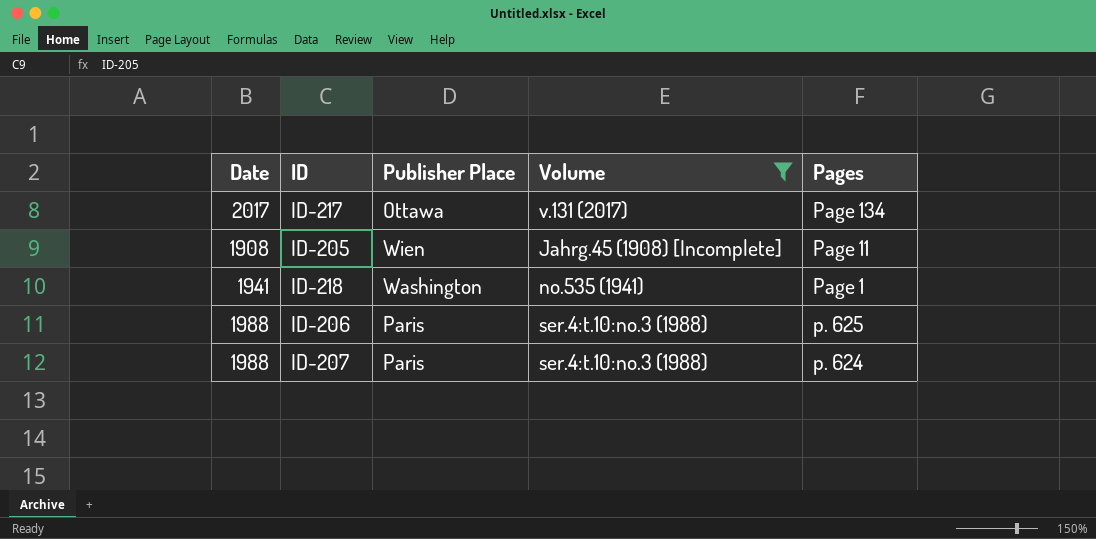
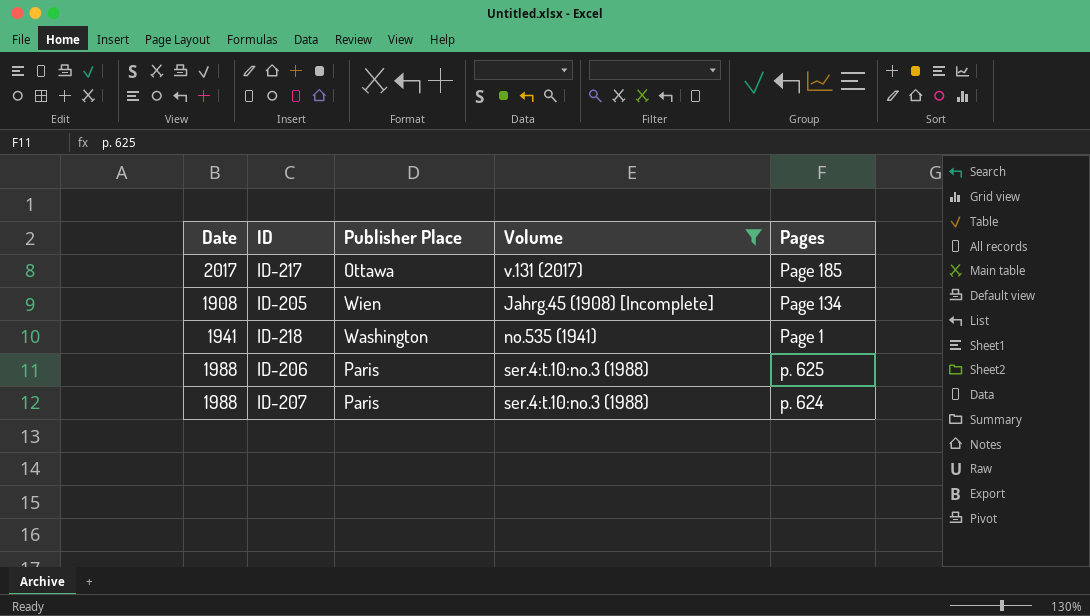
ID-217 | Pages: Page 134 -> Page 185
ID-205 | Pages: Page 11 -> Page 134

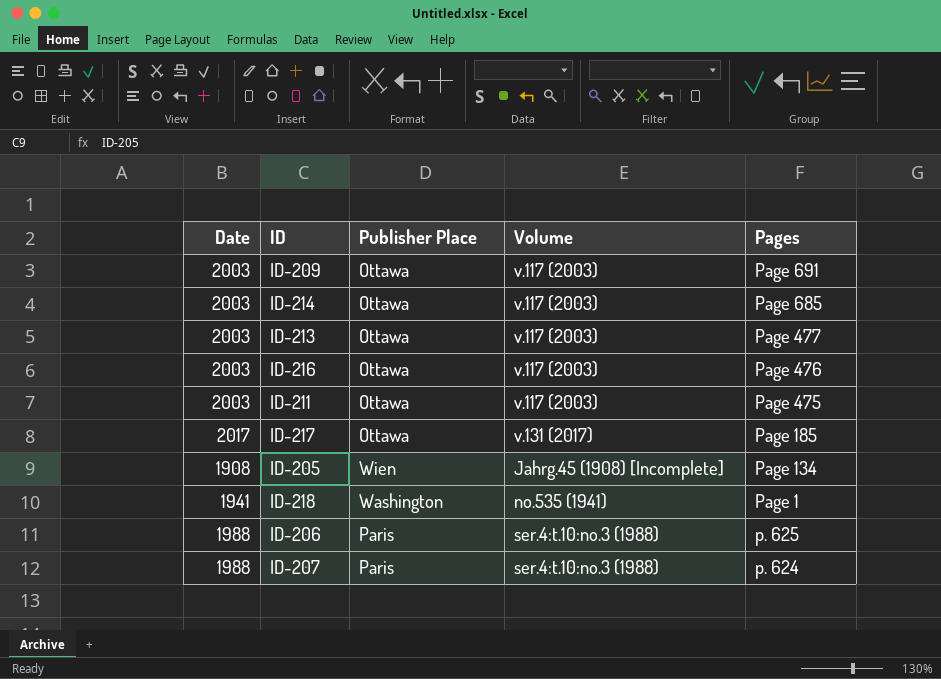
filter: Volume != v.117 (2003) -> none

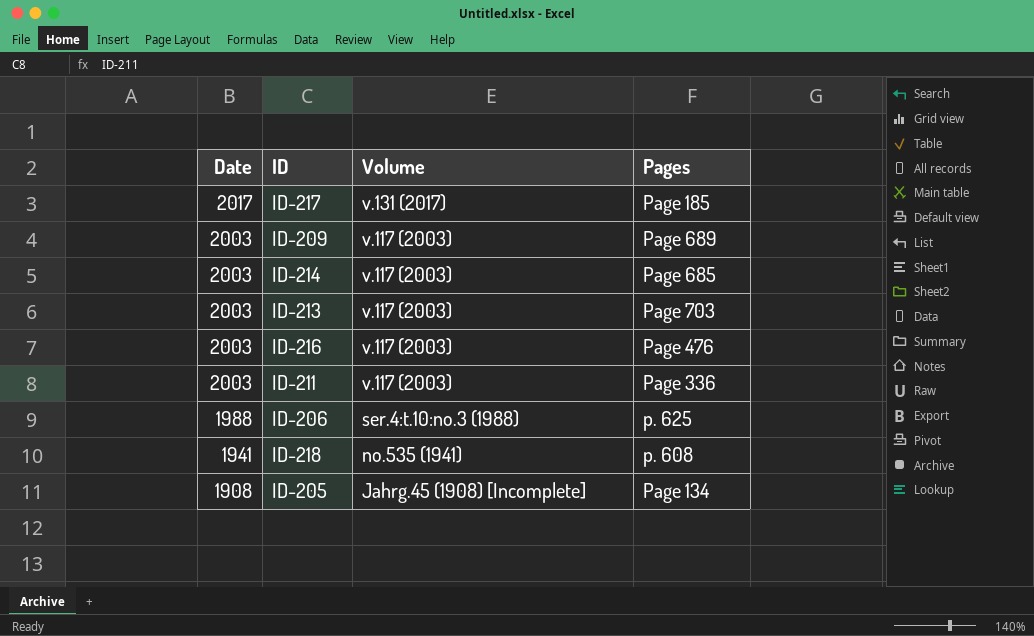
row order: Pages descending -> Date descending
column Publisher Place | position: 3 -> none
row ID-207: 1988 | Paris | ser.4:t.10:no.3 (1988) | p. 624 -> none
ID-209 | Pages: Page 691 -> Page 689
ID-213 | Pages: Page 477 -> Page 703
ID-211 | Pages: Page 475 -> Page 336
ID-218 | Pages: Page 1 -> p. 608

